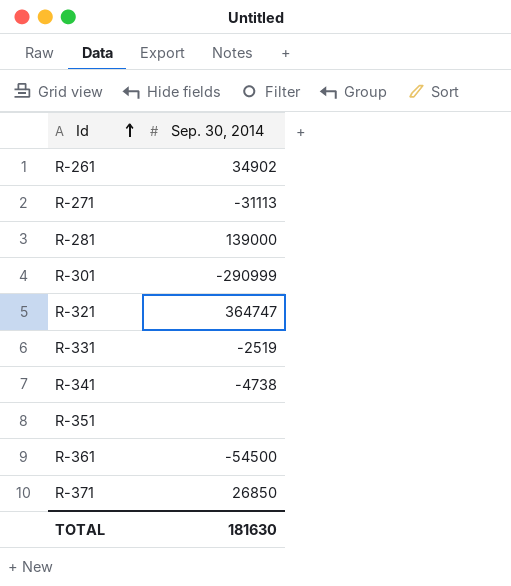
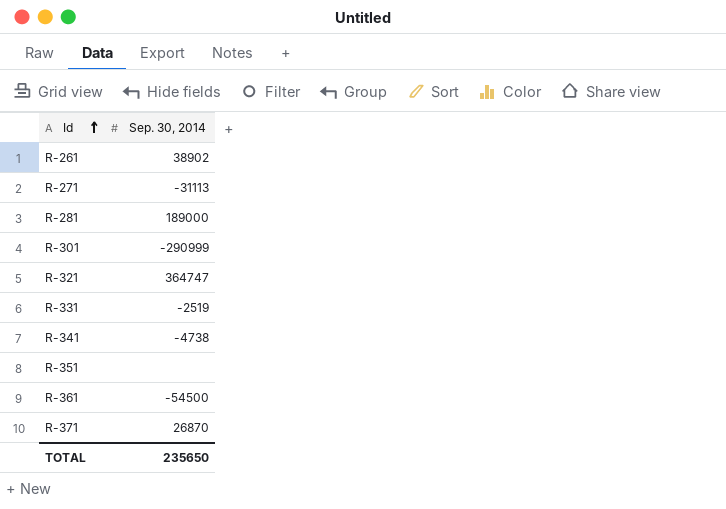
R-261 | Sep. 30, 2014: 34902 -> 38902
R-281 | Sep. 30, 2014: 139000 -> 189000
R-371 | Sep. 30, 2014: 26850 -> 26870
TOTAL | Sep. 30, 2014: 181630 -> 235650

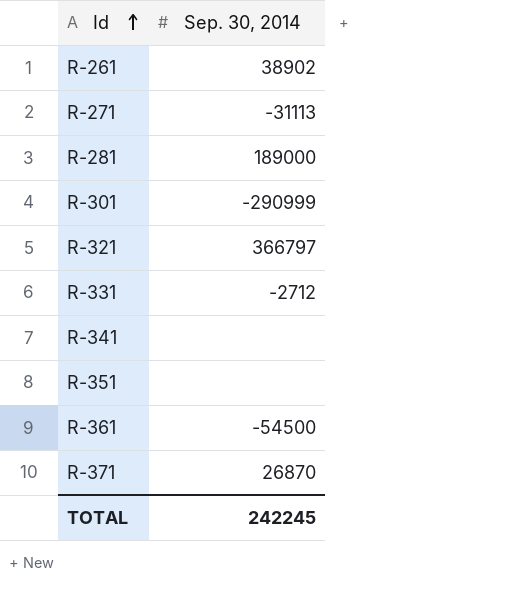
R-321 | Sep. 30, 2014: 364747 -> 366797
R-331 | Sep. 30, 2014: -2519 -> -2712
R-341 | Sep. 30, 2014: -4738 -> none
TOTAL | Sep. 30, 2014: 235650 -> 242245

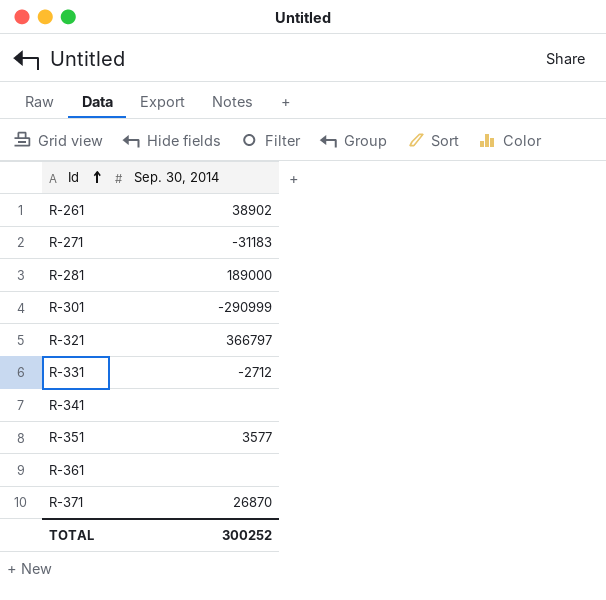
R-271 | Sep. 30, 2014: -31113 -> -31183
R-351 | Sep. 30, 2014: none -> 3577
R-361 | Sep. 30, 2014: -54500 -> none
TOTAL | Sep. 30, 2014: 242245 -> 300252

